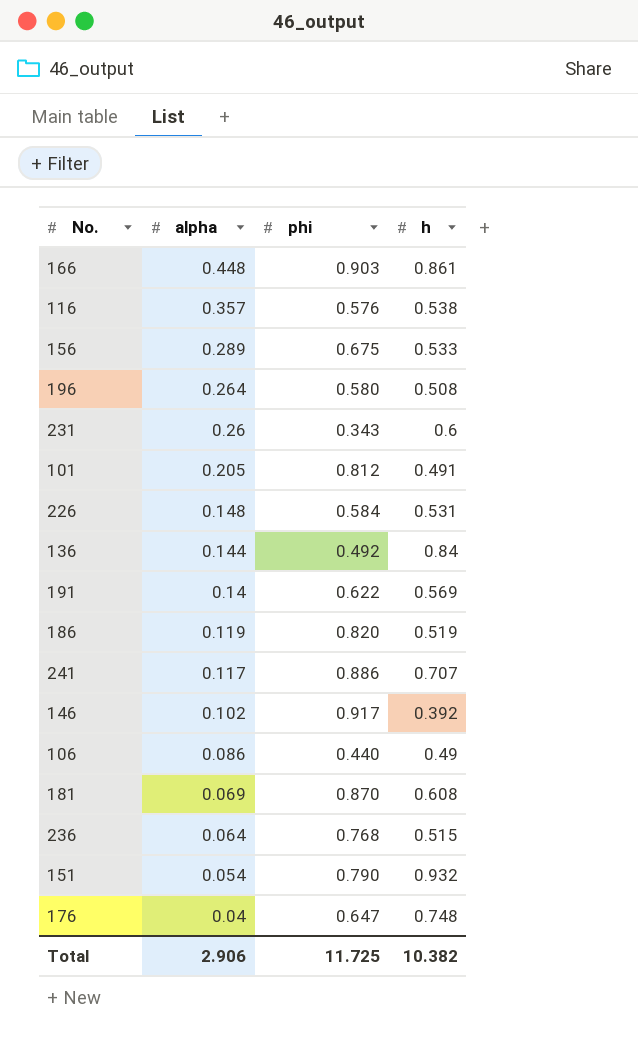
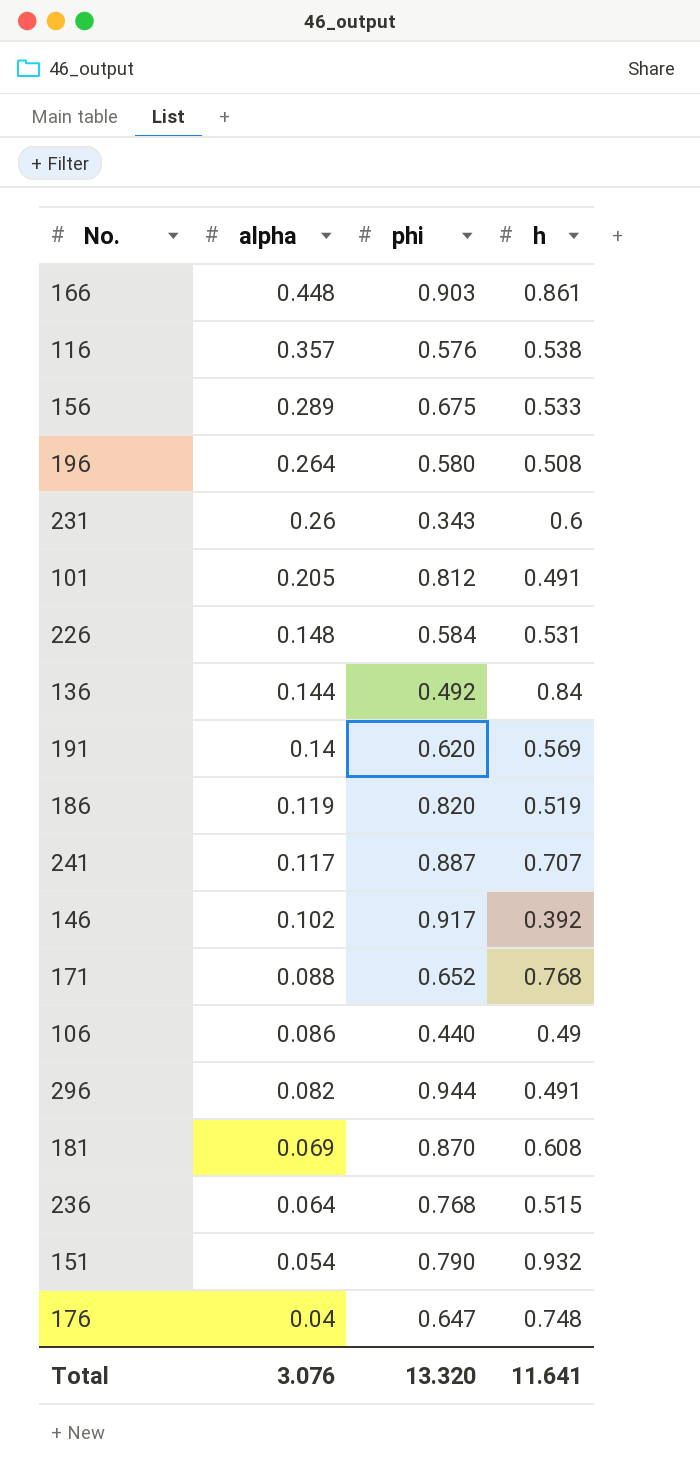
191 | phi: 0.622 -> 0.620
241 | phi: 0.886 -> 0.887
row 171: none -> 0.088 | 0.652 | 0.768
row 296: none -> 0.082 | 0.944 | 0.491
Total | alpha: 2.906 -> 3.076
Total | phi: 11.725 -> 13.320
Total | h: 10.382 -> 11.641

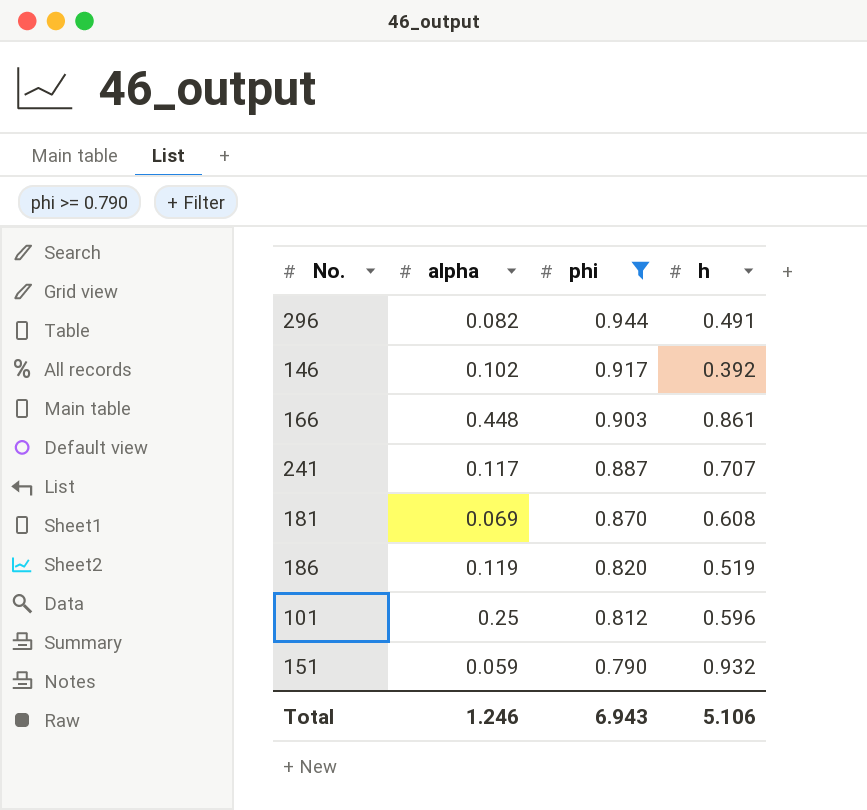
filter: none -> phi >= 0.790
row order: alpha descending -> phi descending
101 | alpha: 0.205 -> 0.25
101 | h: 0.491 -> 0.596
151 | alpha: 0.054 -> 0.059
Total | alpha: 3.076 -> 1.246
Total | phi: 13.320 -> 6.943
Total | h: 11.641 -> 5.106

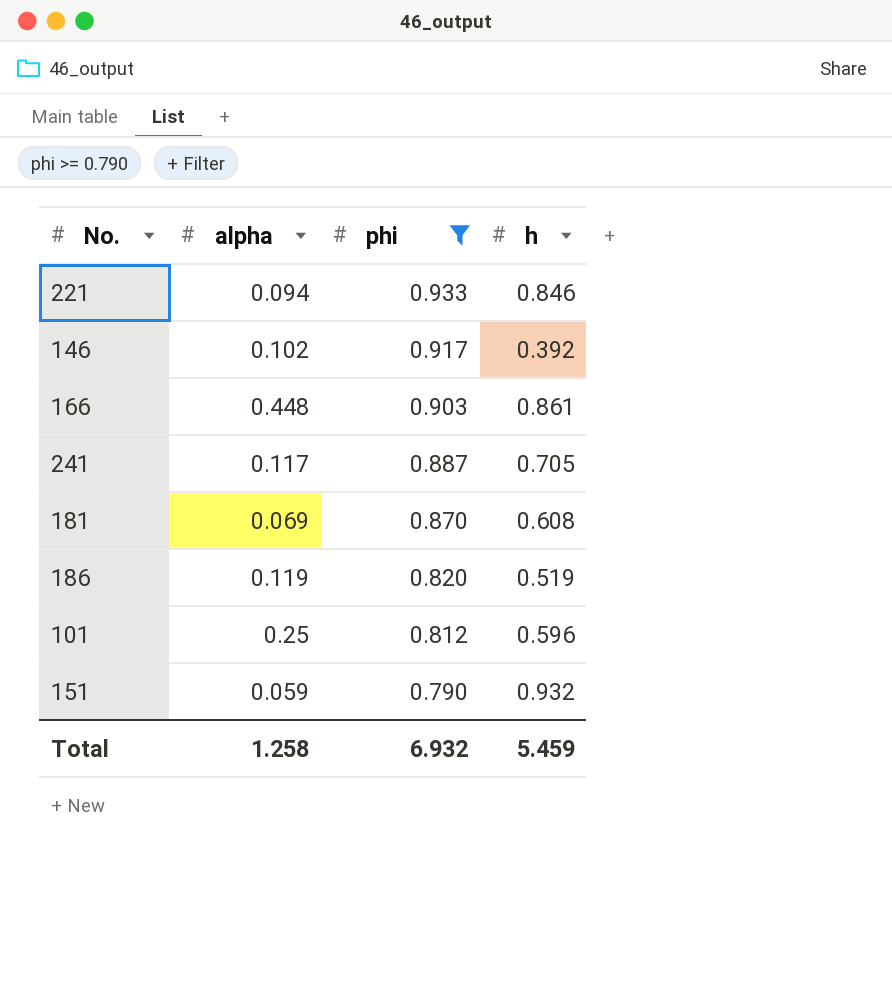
row 296: 0.082 | 0.944 | 0.491 -> none
row 221: none -> 0.094 | 0.933 | 0.846
241 | h: 0.707 -> 0.705
Total | alpha: 1.246 -> 1.258
Total | phi: 6.943 -> 6.932
Total | h: 5.106 -> 5.459

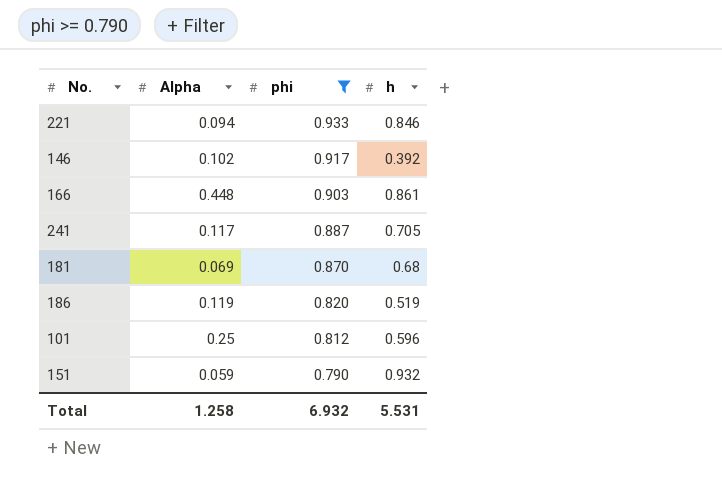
column name: alpha -> Alpha
181 | h: 0.608 -> 0.68
Total | h: 5.459 -> 5.531

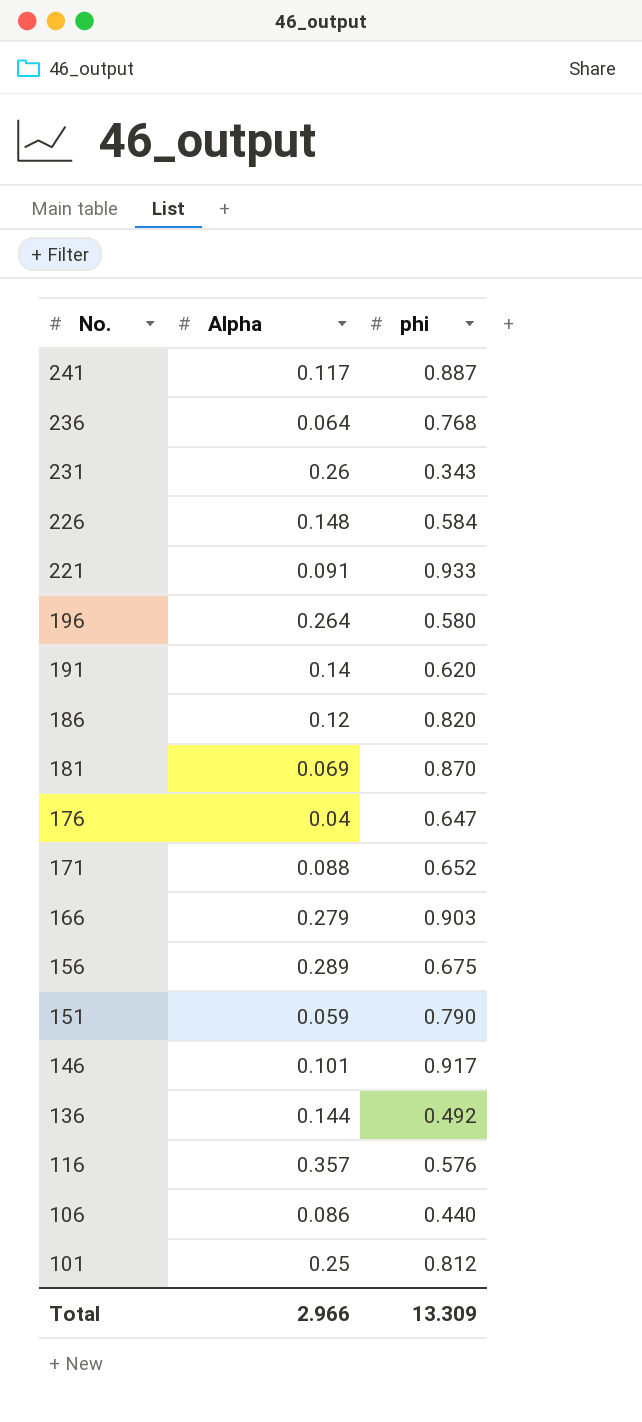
filter: phi >= 0.790 -> none
row order: phi descending -> No. descending
column h | position: 4 -> none
221 | Alpha: 0.094 -> 0.091
186 | Alpha: 0.119 -> 0.12
166 | Alpha: 0.448 -> 0.279
146 | Alpha: 0.102 -> 0.101
Total | Alpha: 1.258 -> 2.966
Total | phi: 6.932 -> 13.309

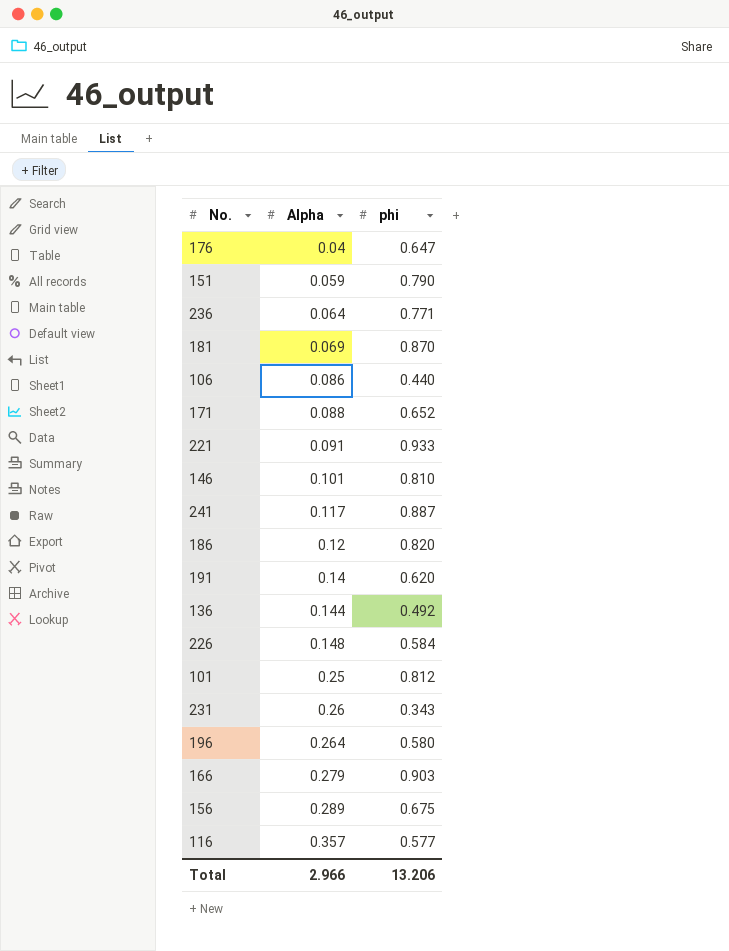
row order: No. descending -> Alpha ascending
236 | phi: 0.768 -> 0.771
146 | phi: 0.917 -> 0.810
116 | phi: 0.576 -> 0.577
Total | phi: 13.309 -> 13.206

